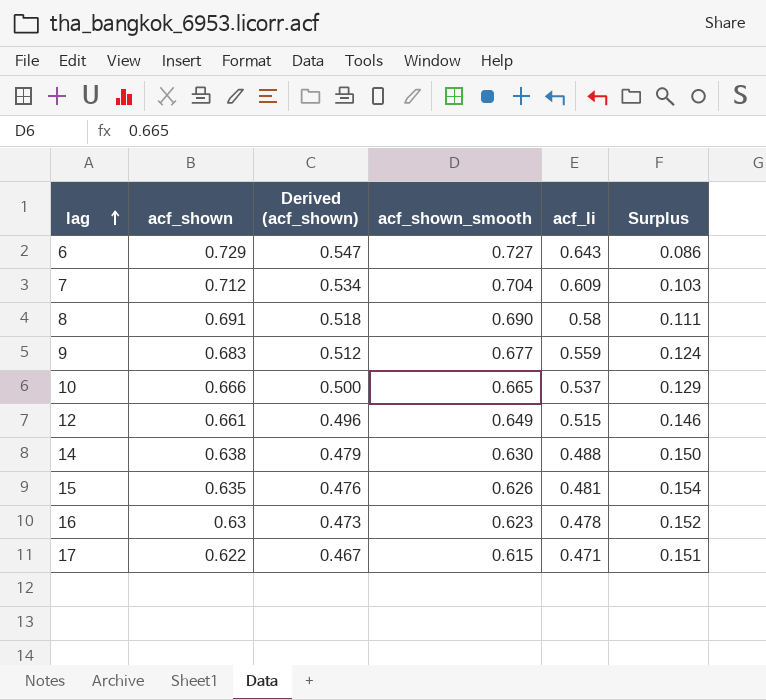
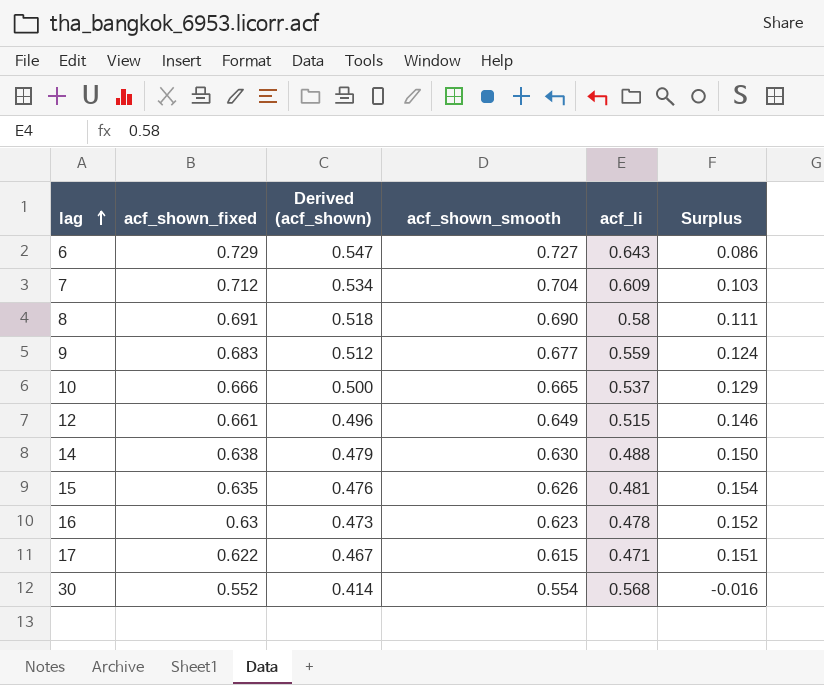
column name: acf_shown -> acf_shown_fixed
row 30: none -> 0.552 | 0.414 | 0.554 | 0.568 | -0.016

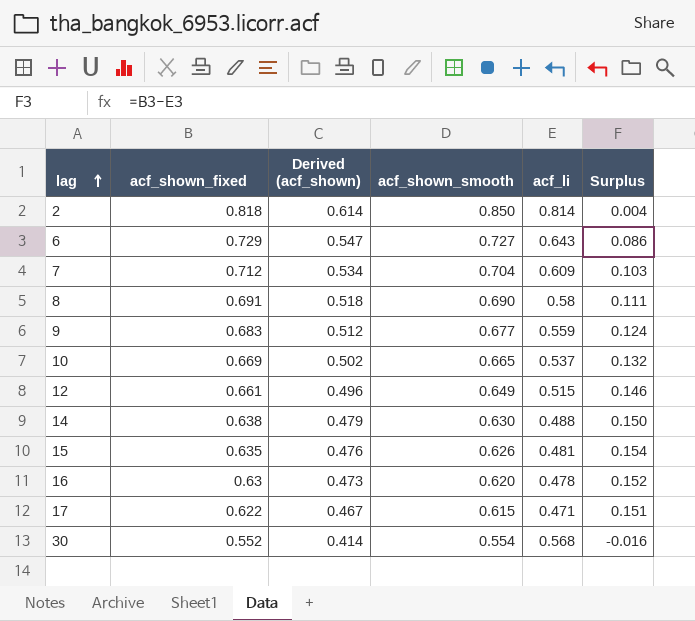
row 2: none -> 0.818 | 0.614 | 0.850 | 0.814 | 0.004
10 | acf_shown_fixed: 0.666 -> 0.669
10 | Derived (acf_shown): 0.500 -> 0.502
10 | Surplus: 0.129 -> 0.132
16 | acf_shown_smooth: 0.623 -> 0.620

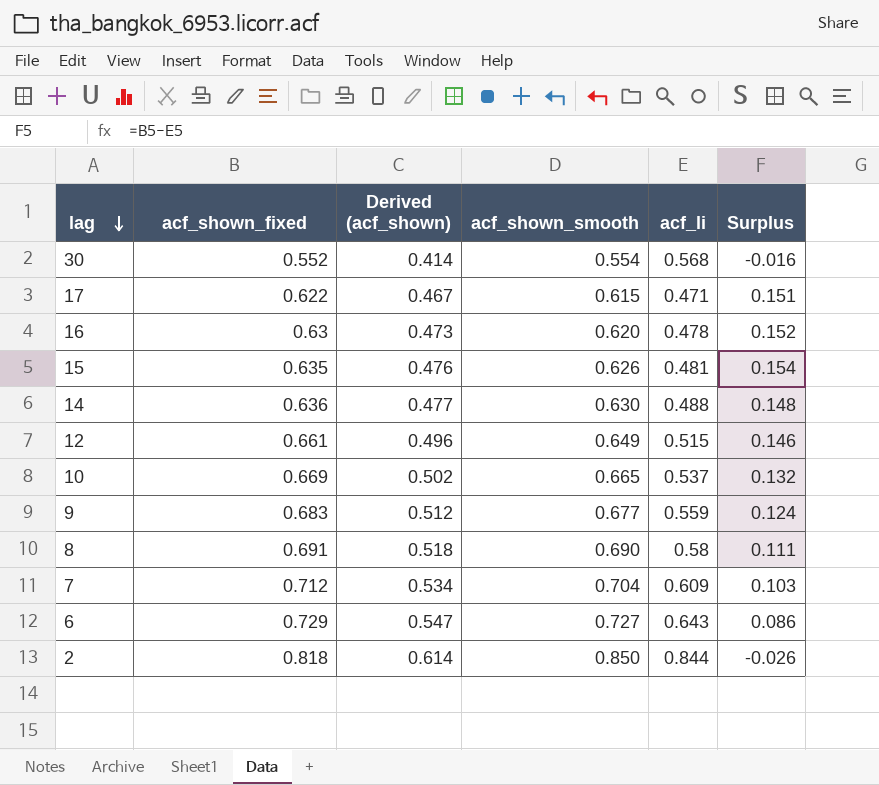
row order: lag ascending -> lag descending
14 | acf_shown_fixed: 0.638 -> 0.636
14 | Derived (acf_shown): 0.479 -> 0.477
14 | Surplus: 0.150 -> 0.148
2 | acf_li: 0.814 -> 0.844
2 | Surplus: 0.004 -> -0.026

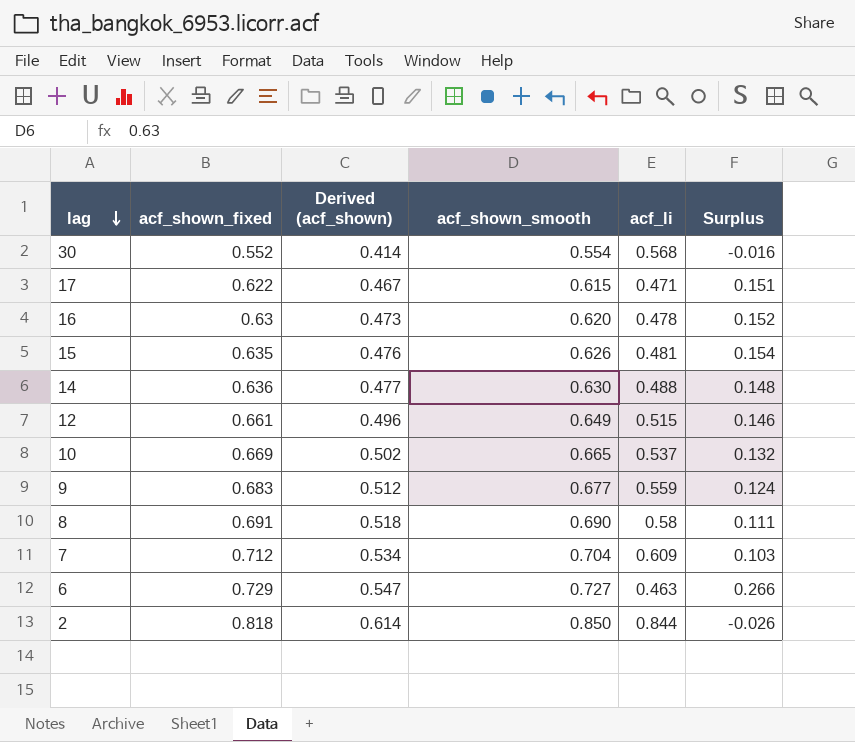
6 | acf_li: 0.643 -> 0.463
6 | Surplus: 0.086 -> 0.266

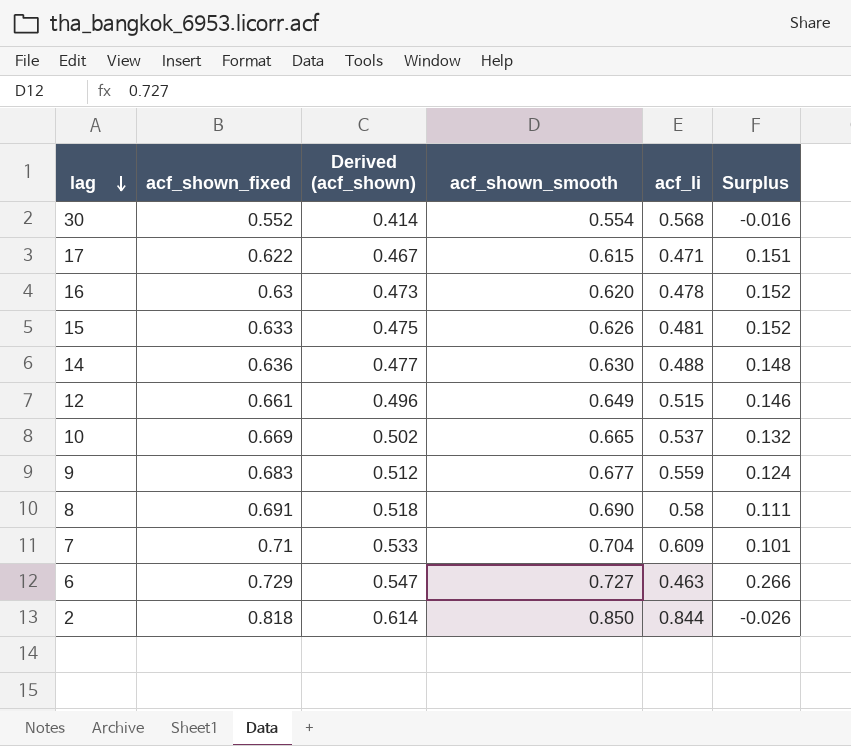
15 | acf_shown_fixed: 0.635 -> 0.633
15 | Derived (acf_shown): 0.476 -> 0.475
15 | Surplus: 0.154 -> 0.152
7 | acf_shown_fixed: 0.712 -> 0.71
7 | Derived (acf_shown): 0.534 -> 0.533
7 | Surplus: 0.103 -> 0.101

